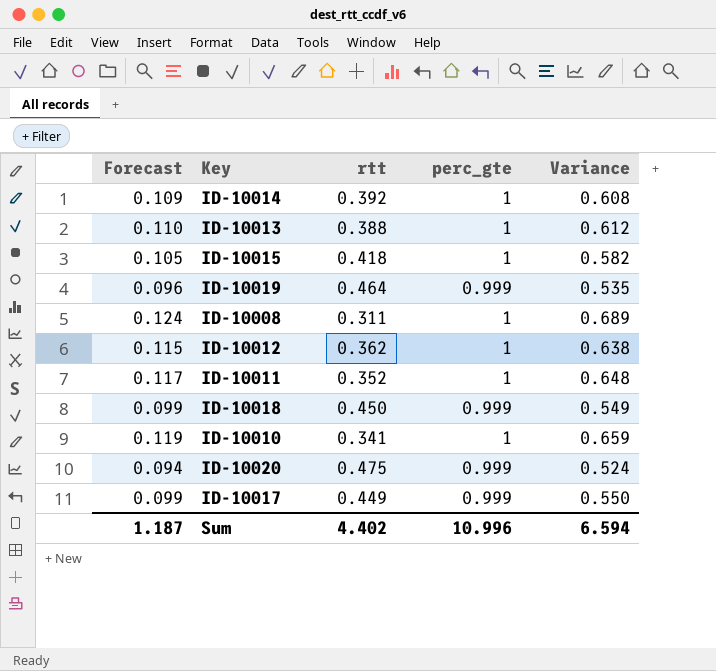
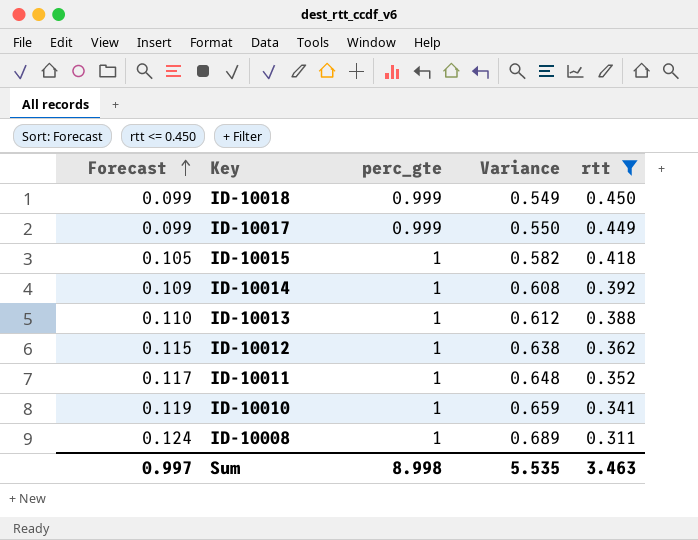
filter: none -> rtt <= 0.450
row order: none -> Forecast ascending
column rtt | position: 3 -> 5
Sum | Forecast: 1.187 -> 0.997
Sum | perc_gte: 10.996 -> 8.998
Sum | Variance: 6.594 -> 5.535
Sum | rtt: 4.402 -> 3.463

